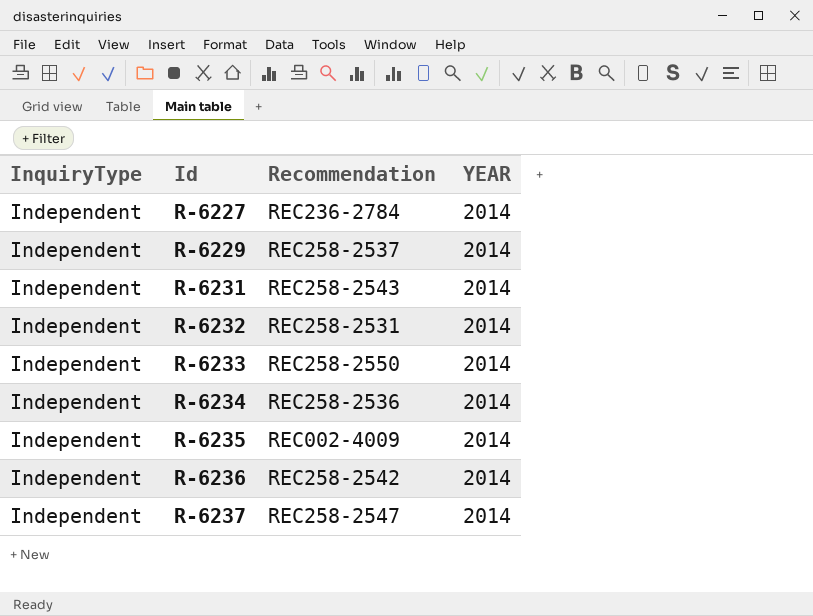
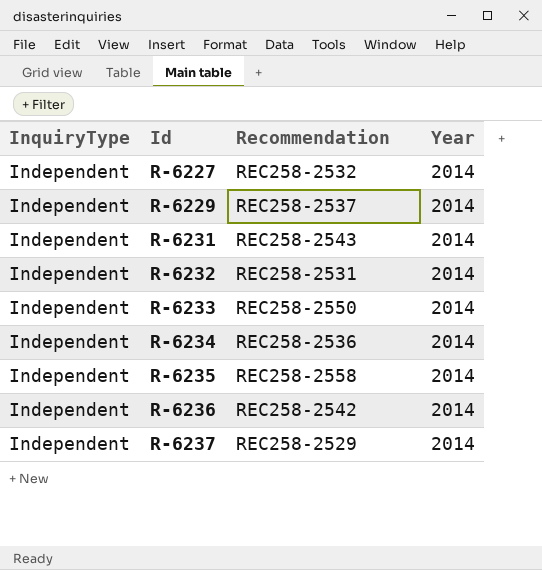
column name: YEAR -> Year
R-6227 | Recommendation: REC236-2784 -> REC258-2532
R-6235 | Recommendation: REC002-4009 -> REC258-2558
R-6237 | Recommendation: REC258-2547 -> REC258-2529

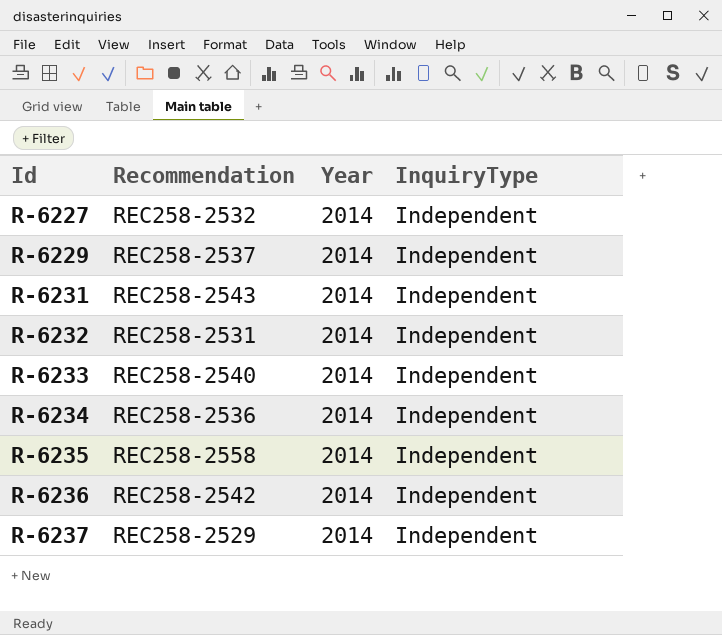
column InquiryType | position: 1 -> 4
R-6233 | Recommendation: REC258-2550 -> REC258-2540

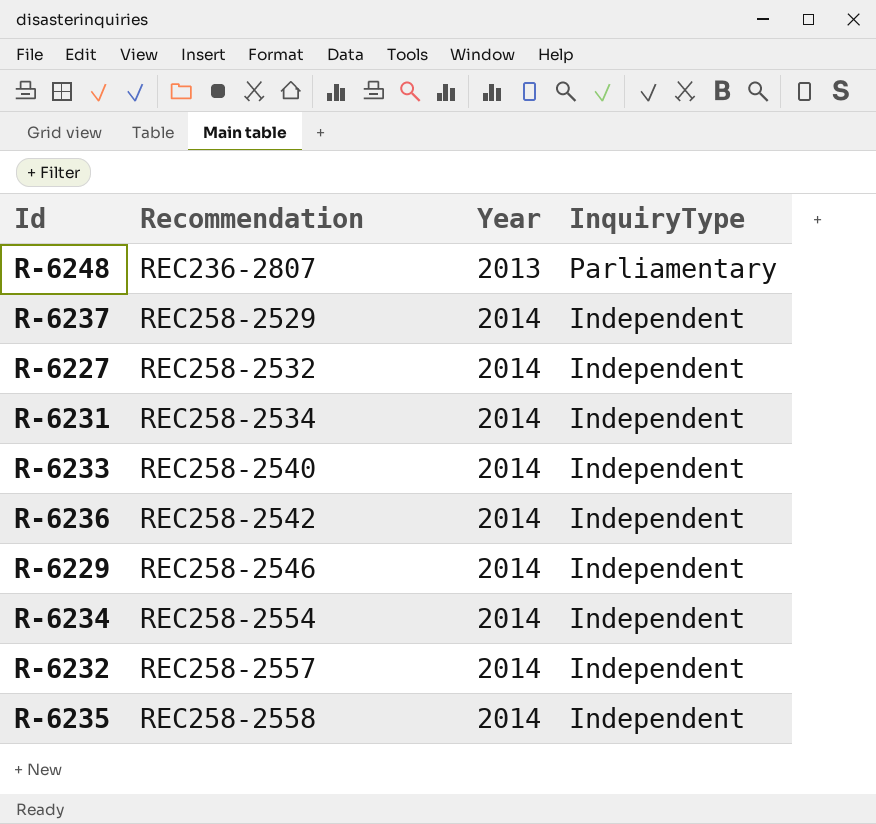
row order: Id ascending -> Recommendation ascending
row R-6248: none -> REC236-2807 | 2013 | Parliamentary
R-6231 | Recommendation: REC258-2543 -> REC258-2534
R-6229 | Recommendation: REC258-2537 -> REC258-2546
R-6234 | Recommendation: REC258-2536 -> REC258-2554
R-6232 | Recommendation: REC258-2531 -> REC258-2557

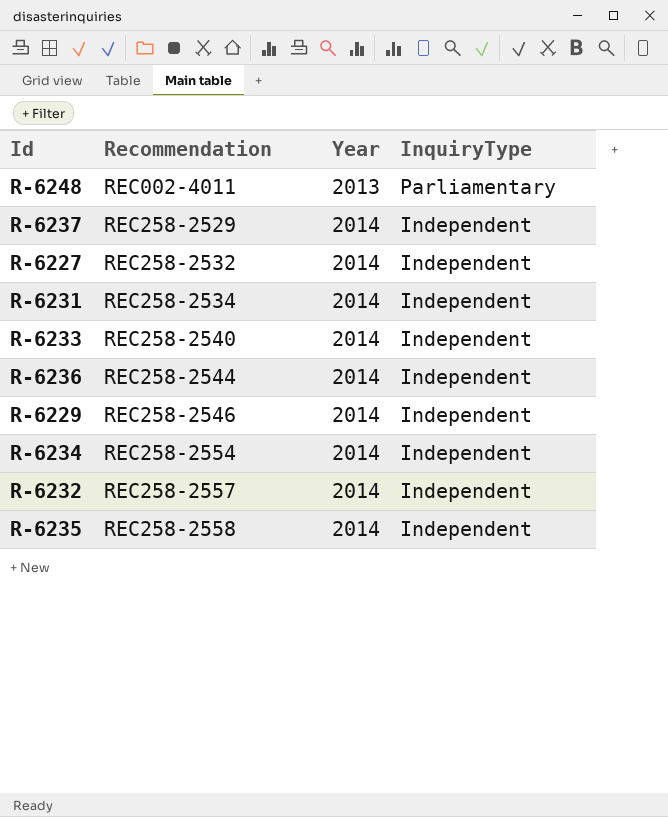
R-6248 | Recommendation: REC236-2807 -> REC002-4011
R-6236 | Recommendation: REC258-2542 -> REC258-2544

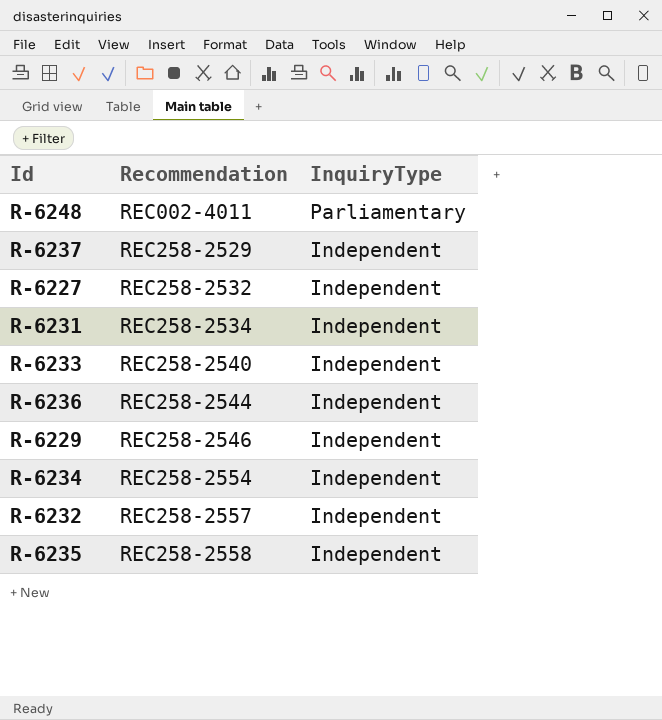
column Year | position: 3 -> none

